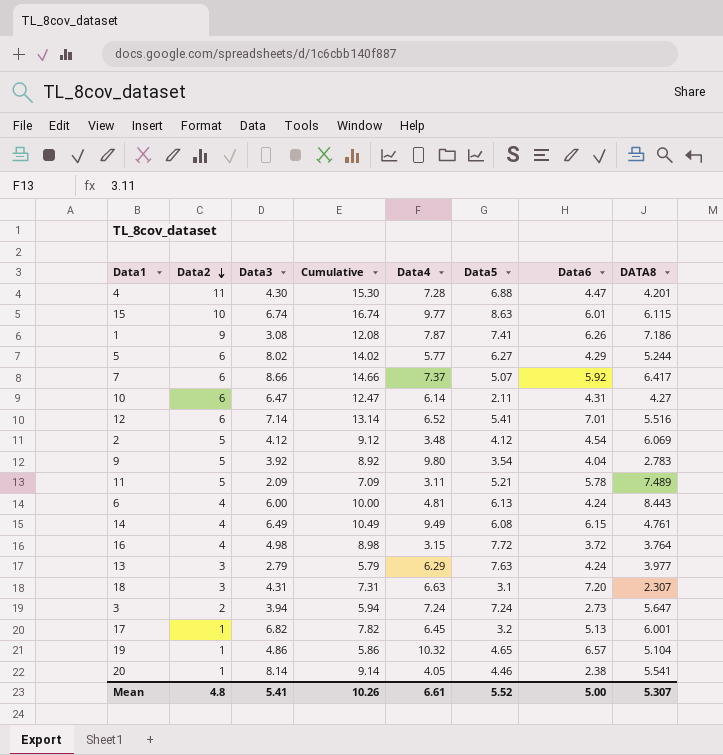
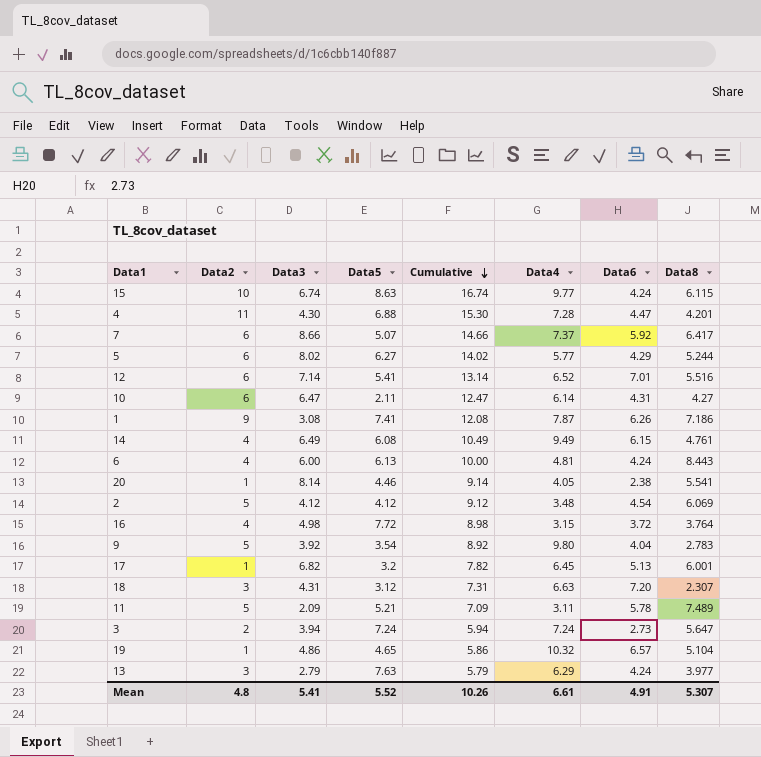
row order: Data2 descending -> Cumulative descending
column Data5 | position: 6 -> 4
column name: DATA8 -> Data8
15 | Data6: 6.01 -> 4.24
18 | Data5: 3.1 -> 3.12
Mean | Data6: 5.00 -> 4.91

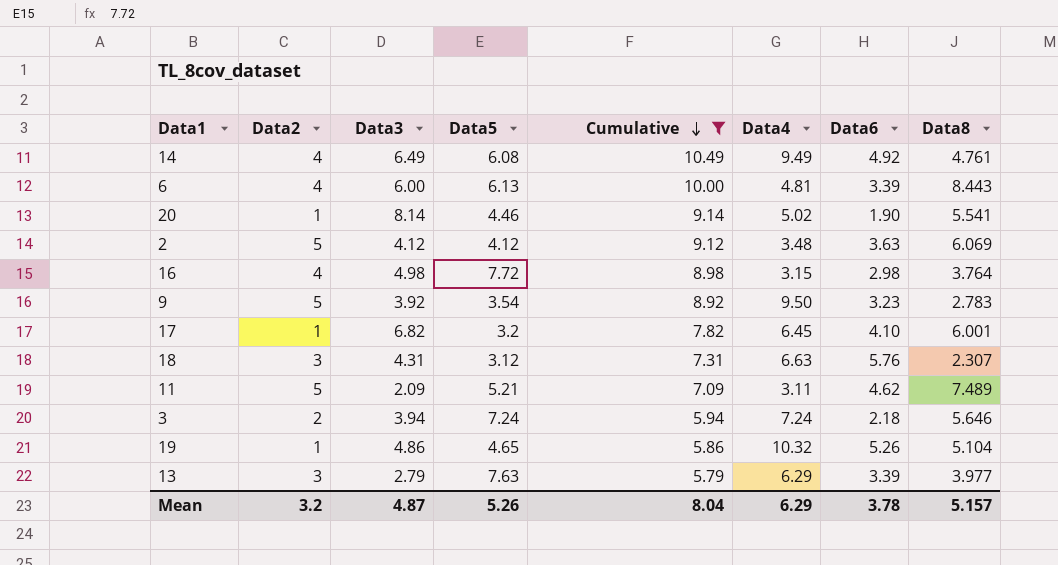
filter: none -> Cumulative <= 10.49
14 | Data6: 6.15 -> 4.92
6 | Data6: 4.24 -> 3.39
20 | Data4: 4.05 -> 5.02
20 | Data6: 2.38 -> 1.90
2 | Data6: 4.54 -> 3.63
16 | Data6: 3.72 -> 2.98
9 | Data4: 9.80 -> 9.50
9 | Data6: 4.04 -> 3.23
17 | Data6: 5.13 -> 4.10
18 | Data6: 7.20 -> 5.76
11 | Data6: 5.78 -> 4.62
3 | Data6: 2.73 -> 2.18
3 | Data8: 5.647 -> 5.646
19 | Data6: 6.57 -> 5.26
13 | Data6: 4.24 -> 3.39
Mean | Data2: 4.8 -> 3.2
Mean | Data3: 5.41 -> 4.87
Mean | Data5: 5.52 -> 5.26
Mean | Cumulative: 10.26 -> 8.04
Mean | Data4: 6.61 -> 6.29
Mean | Data6: 4.91 -> 3.78
Mean | Data8: 5.307 -> 5.157

